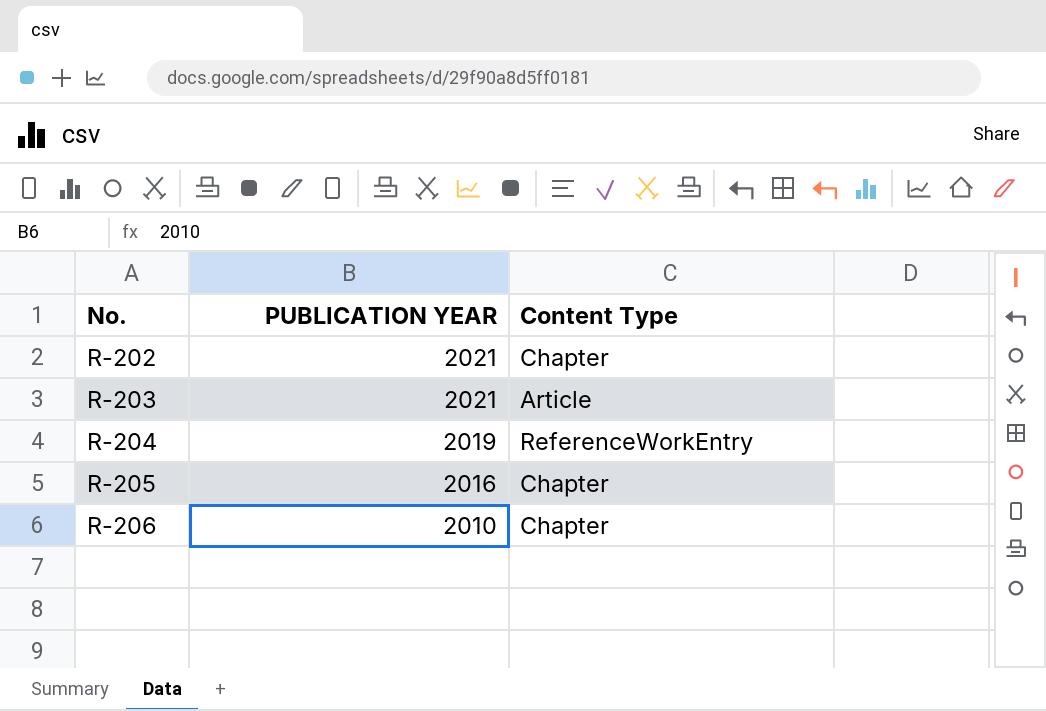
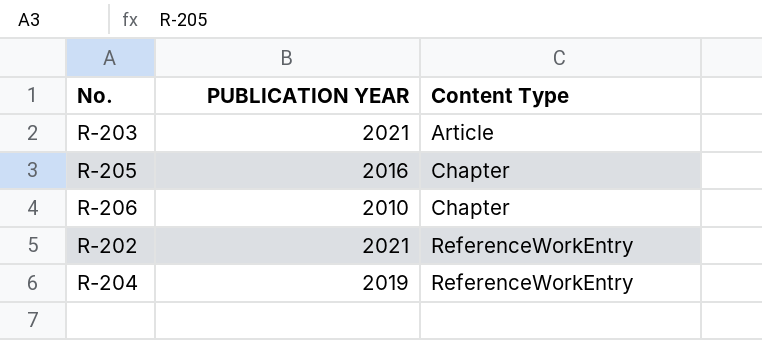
row order: No. ascending -> Content Type ascending
R-202 | Content Type: Chapter -> ReferenceWorkEntry

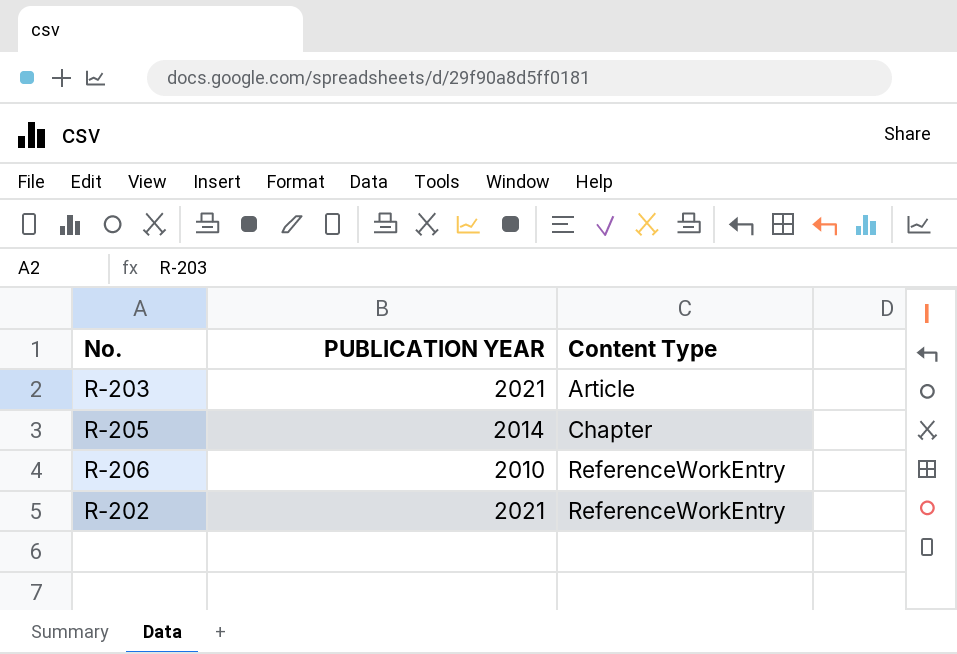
row R-204: 2019 | ReferenceWorkEntry -> none
R-205 | PUBLICATION YEAR: 2016 -> 2014
R-206 | Content Type: Chapter -> ReferenceWorkEntry

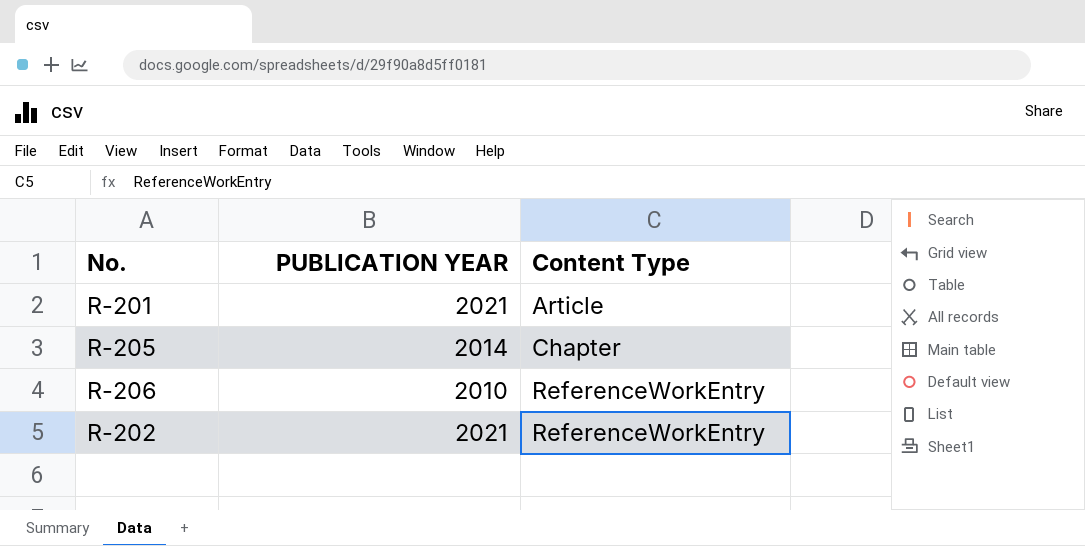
row R-203: 2021 | Article -> none
row R-201: none -> 2021 | Article

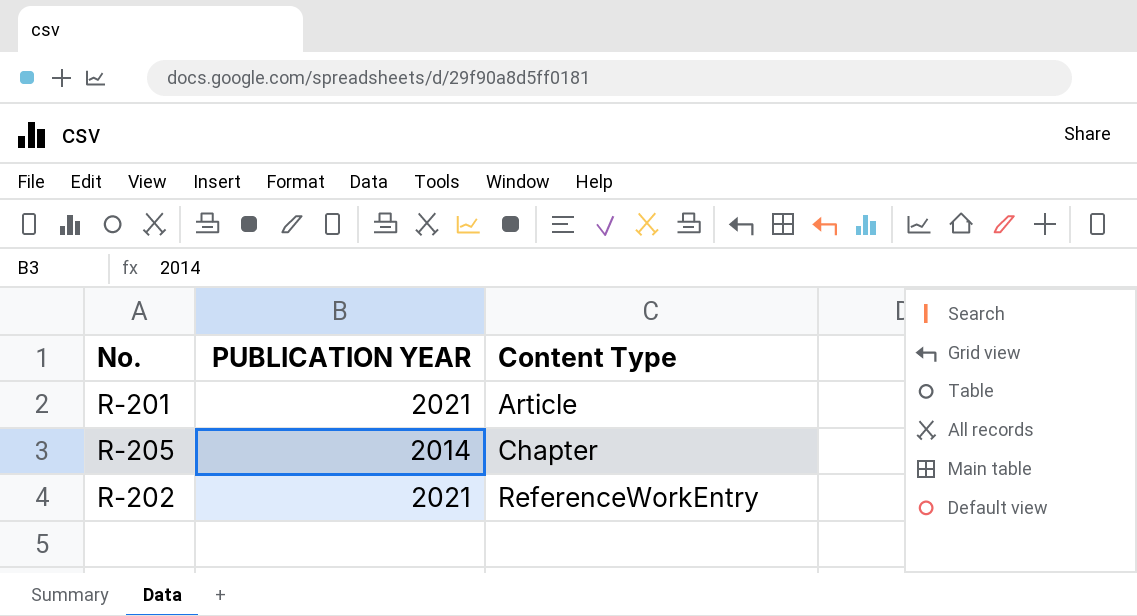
row R-206: 2010 | ReferenceWorkEntry -> none

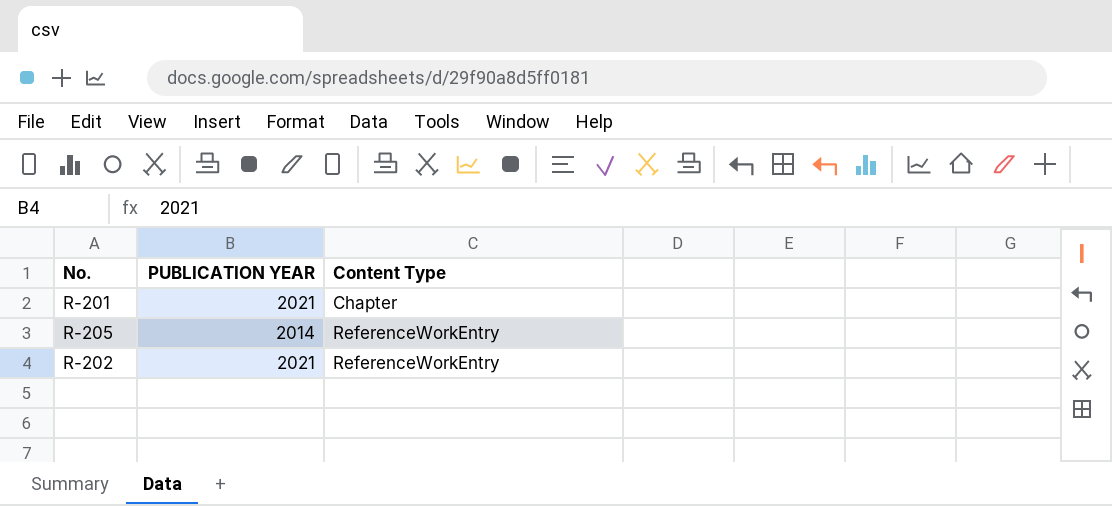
R-201 | Content Type: Article -> Chapter
R-205 | Content Type: Chapter -> ReferenceWorkEntry

